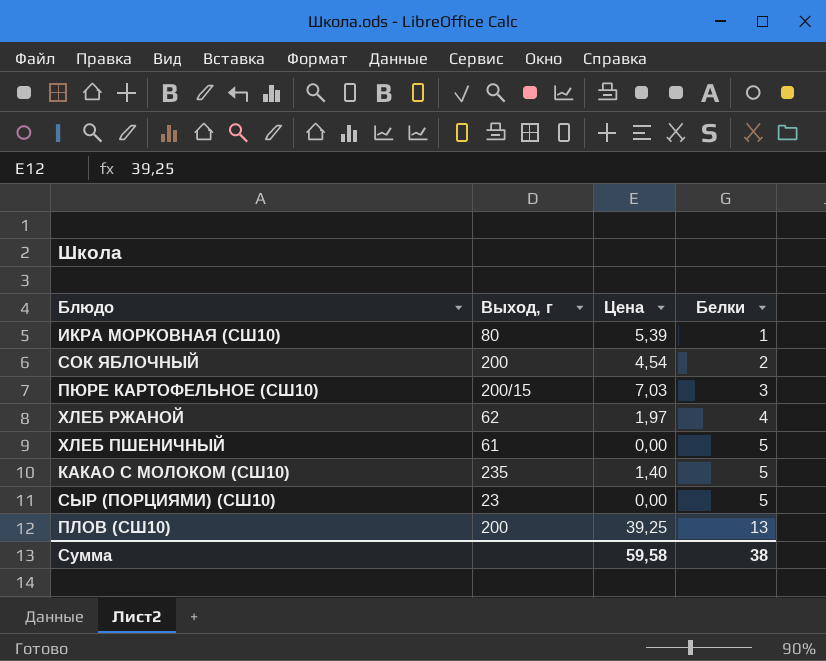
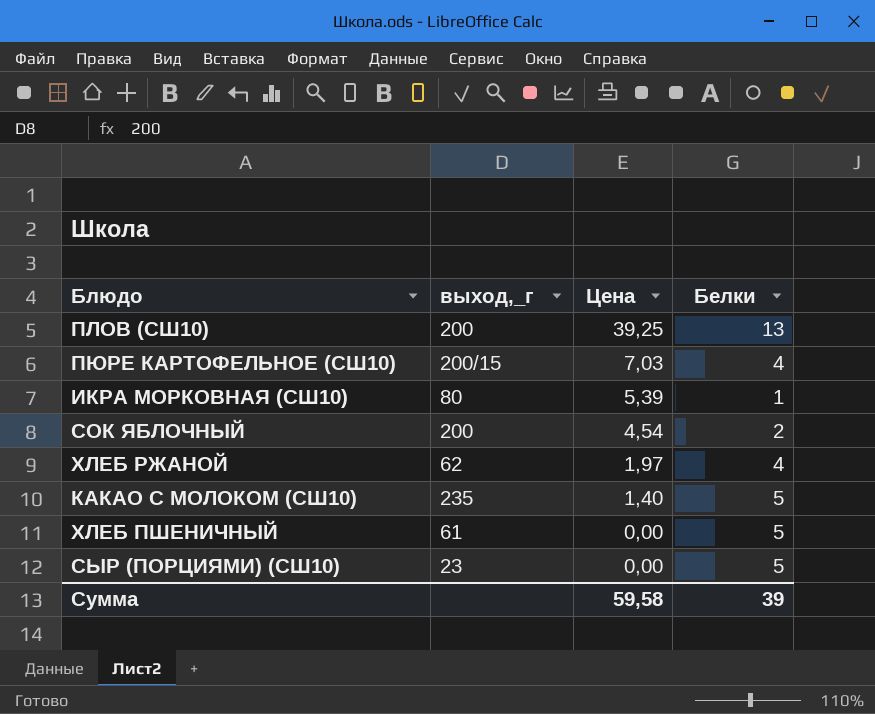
row order: Белки ascending -> Цена descending
column name: Выход, г -> выход,_г
ПЮРЕ КАРТОФЕЛЬНОЕ (СШ10) | Белки: 3 -> 4
Сумма | Белки: 38 -> 39

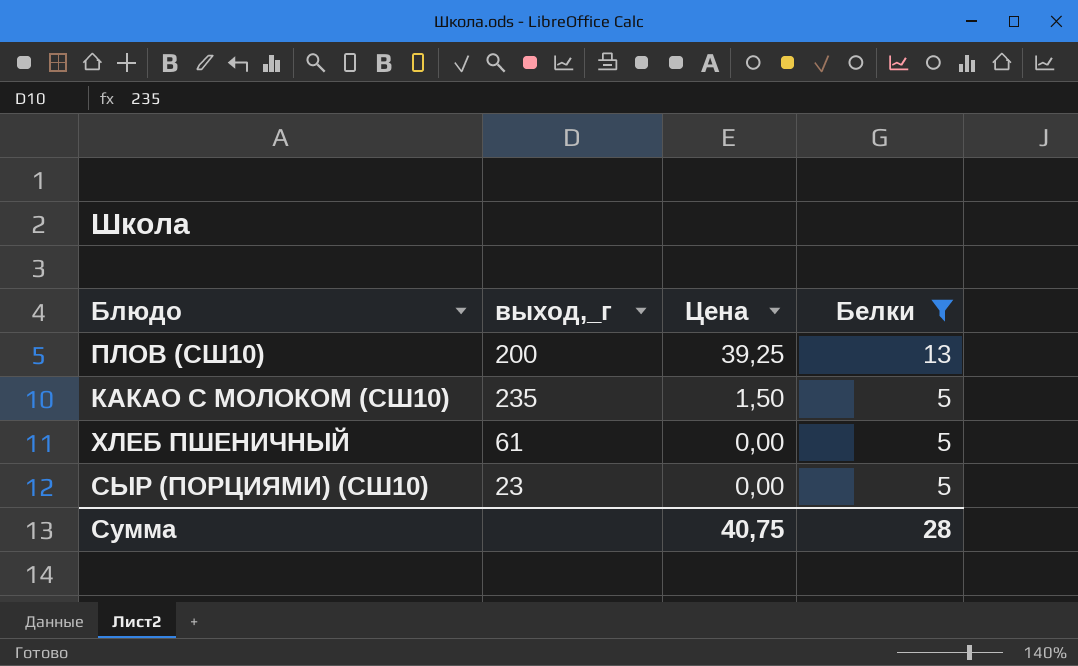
filter: none -> Белки >= 5
КАКАО С МОЛОКОМ (СШ10) | Цена: 1,40 -> 1,50
Сумма | Цена: 59,58 -> 40,75
Сумма | Белки: 39 -> 28

